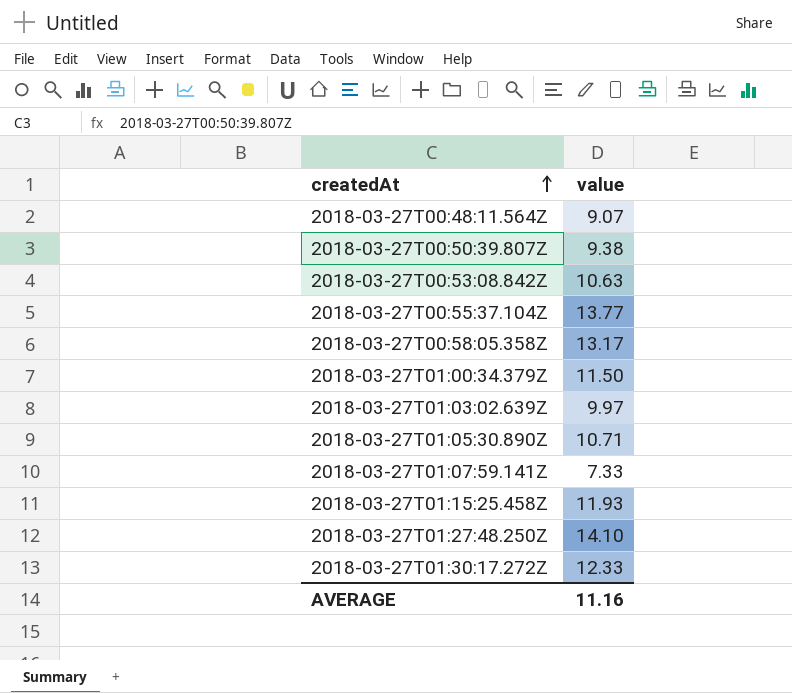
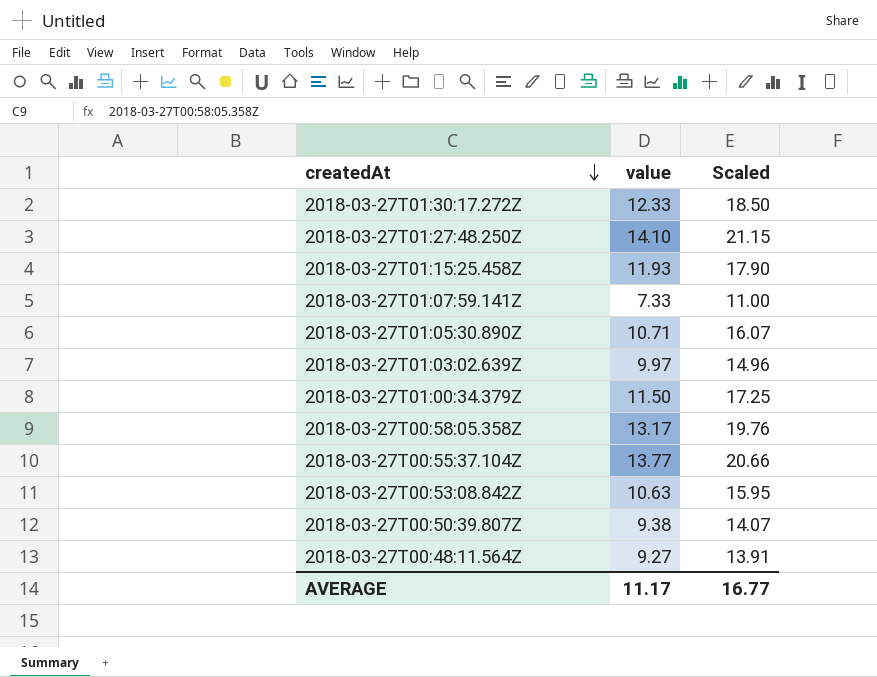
row order: createdAt ascending -> createdAt descending
column Scaled | formula: none -> [value] * 1.5
2018-03-27T00:48:11.564Z | value: 9.07 -> 9.27
AVERAGE | value: 11.16 -> 11.17

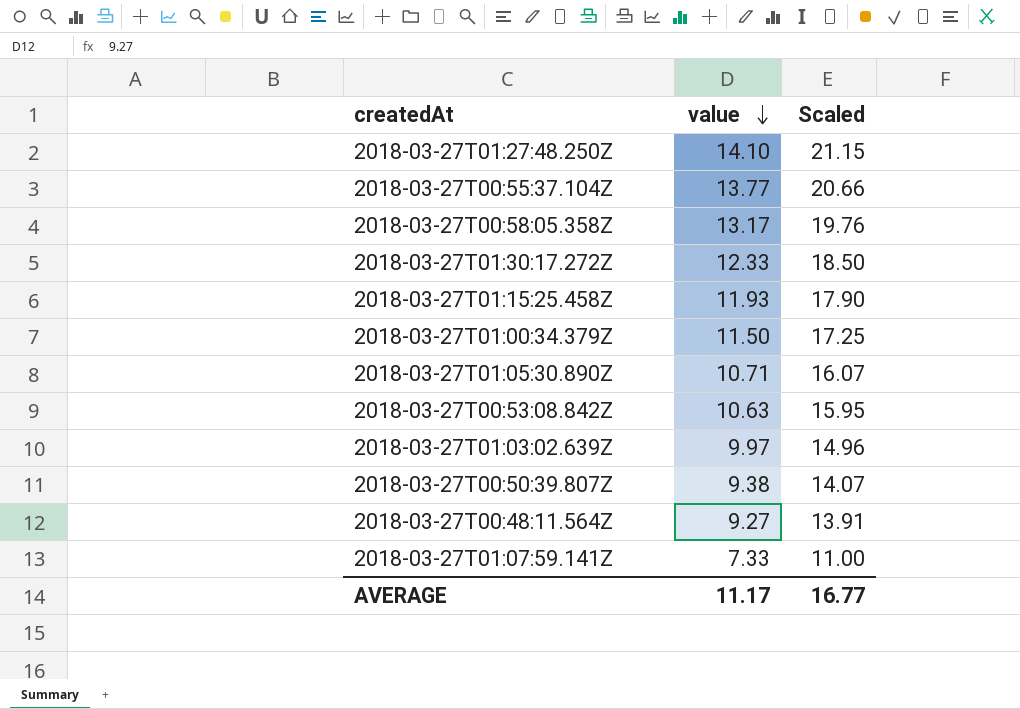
row order: createdAt descending -> value descending

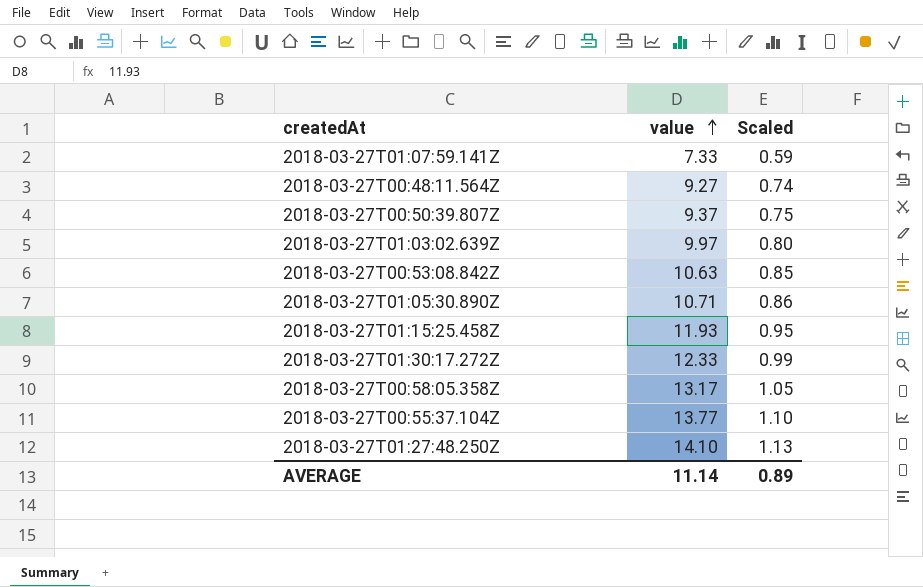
row order: value descending -> value ascending
column Scaled | formula: [value] * 1.5 -> [value] * 0.08
row 2018-03-27T01:00:34.379Z: 11.50 | 17.25 -> none
2018-03-27T00:50:39.807Z | value: 9.38 -> 9.37
AVERAGE | value: 11.17 -> 11.14
AVERAGE | Scaled: 16.77 -> 0.89

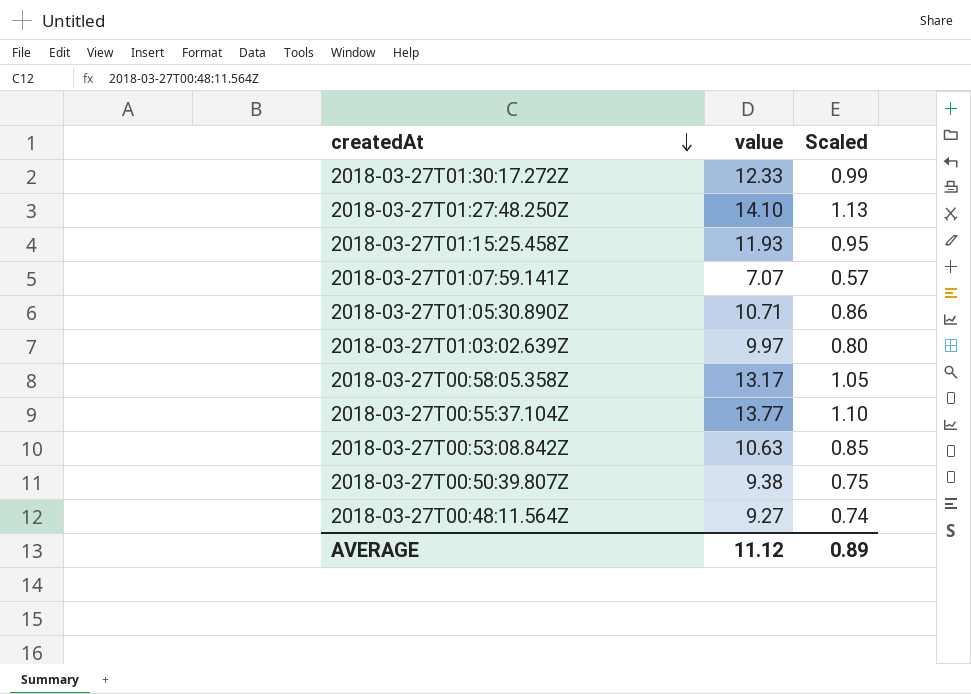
row order: value ascending -> createdAt descending
2018-03-27T01:07:59.141Z | value: 7.33 -> 7.07
2018-03-27T01:07:59.141Z | Scaled: 0.59 -> 0.57
2018-03-27T00:50:39.807Z | value: 9.37 -> 9.38
AVERAGE | value: 11.14 -> 11.12

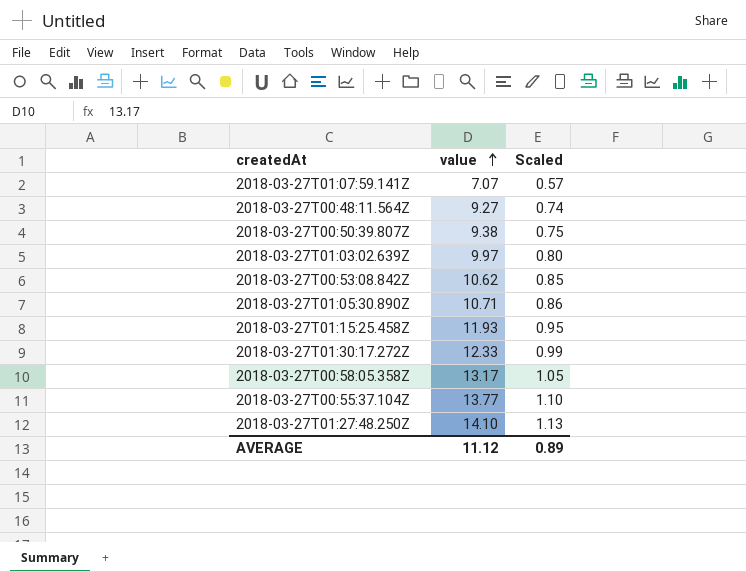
row order: createdAt descending -> value ascending
2018-03-27T00:53:08.842Z | value: 10.63 -> 10.62

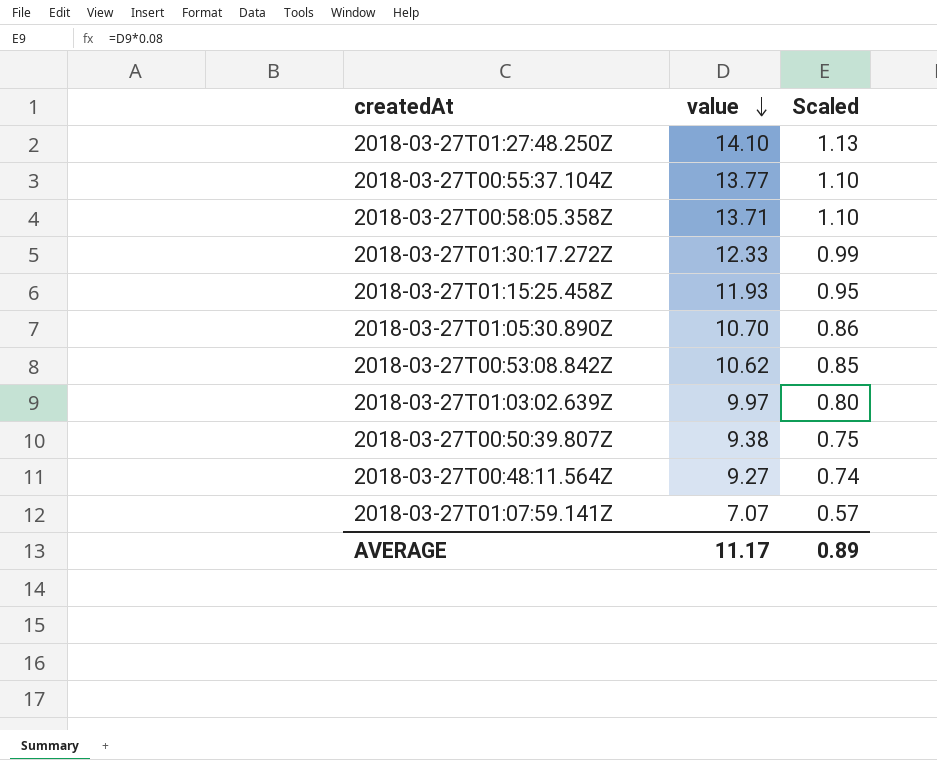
row order: value ascending -> value descending
2018-03-27T00:58:05.358Z | value: 13.17 -> 13.71
2018-03-27T00:58:05.358Z | Scaled: 1.05 -> 1.10
2018-03-27T01:05:30.890Z | value: 10.71 -> 10.70
AVERAGE | value: 11.12 -> 11.17

